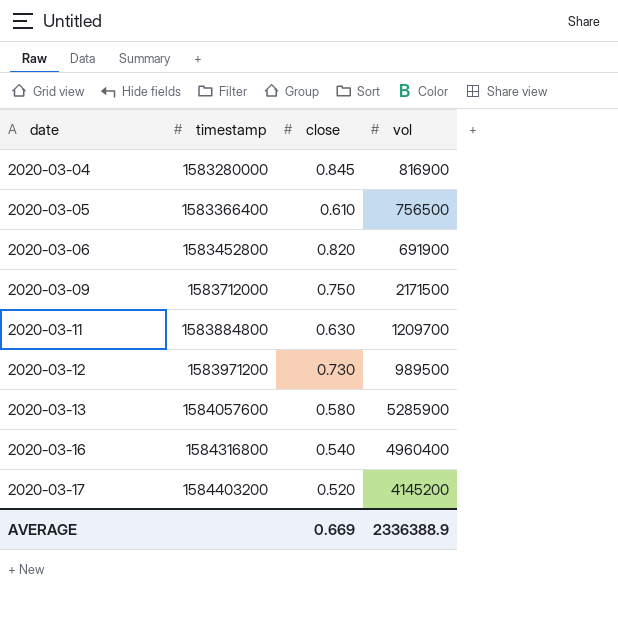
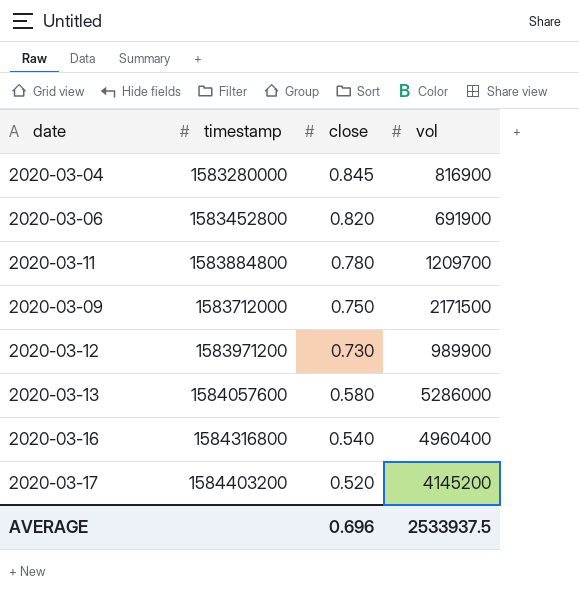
row order: date ascending -> close descending
row 2020-03-05: 1583366400 | 0.610 | 756500 -> none
2020-03-11 | close: 0.630 -> 0.780
2020-03-12 | vol: 989500 -> 989900
2020-03-13 | vol: 5285900 -> 5286000
AVERAGE | close: 0.669 -> 0.696
AVERAGE | vol: 2336388.9 -> 2533937.5

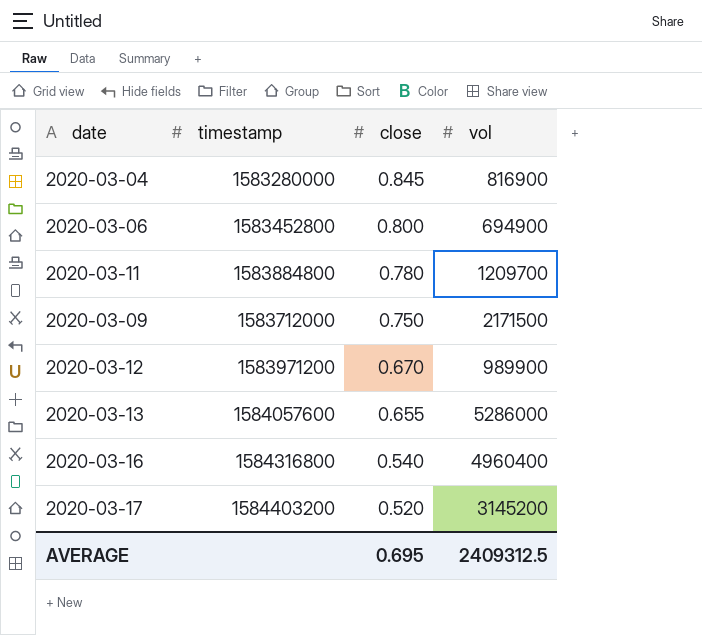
2020-03-06 | close: 0.820 -> 0.800
2020-03-06 | vol: 691900 -> 694900
2020-03-12 | close: 0.730 -> 0.670
2020-03-13 | close: 0.580 -> 0.655
2020-03-17 | vol: 4145200 -> 3145200
AVERAGE | close: 0.696 -> 0.695
AVERAGE | vol: 2533937.5 -> 2409312.5

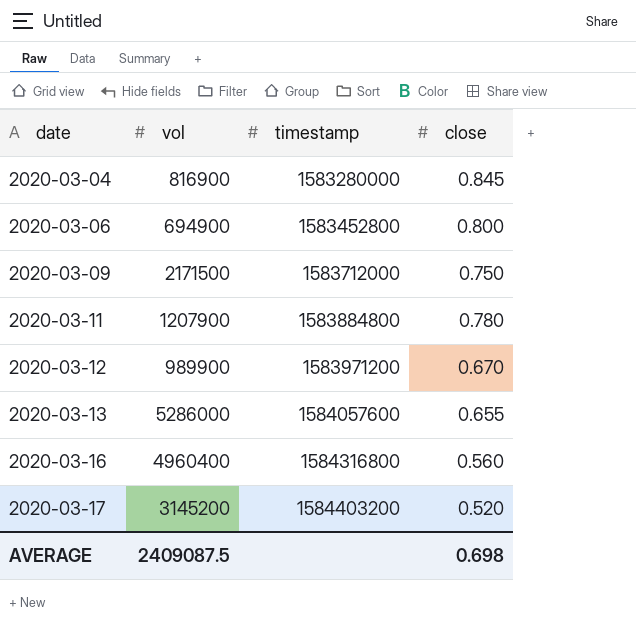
row order: close descending -> date ascending
column vol | position: 4 -> 2
2020-03-11 | vol: 1209700 -> 1207900
2020-03-16 | close: 0.540 -> 0.560
AVERAGE | vol: 2409312.5 -> 2409087.5
AVERAGE | close: 0.695 -> 0.698

